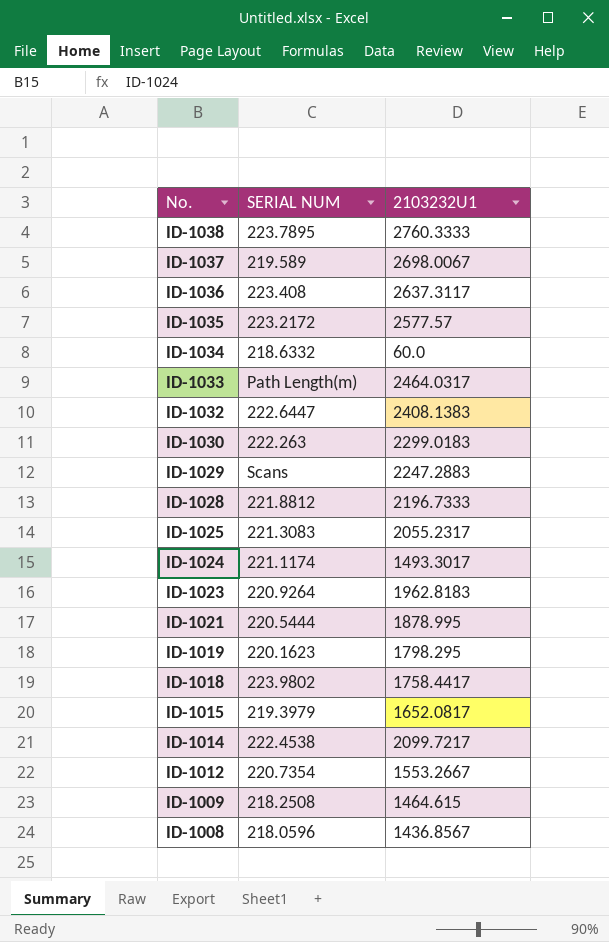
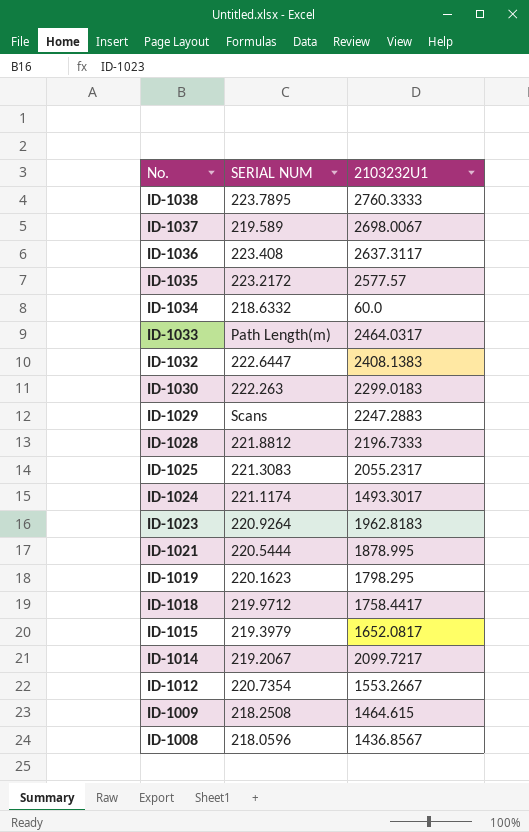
ID-1018 | SERIAL NUM: 223.9802 -> 219.9712
ID-1014 | SERIAL NUM: 222.4538 -> 219.2067

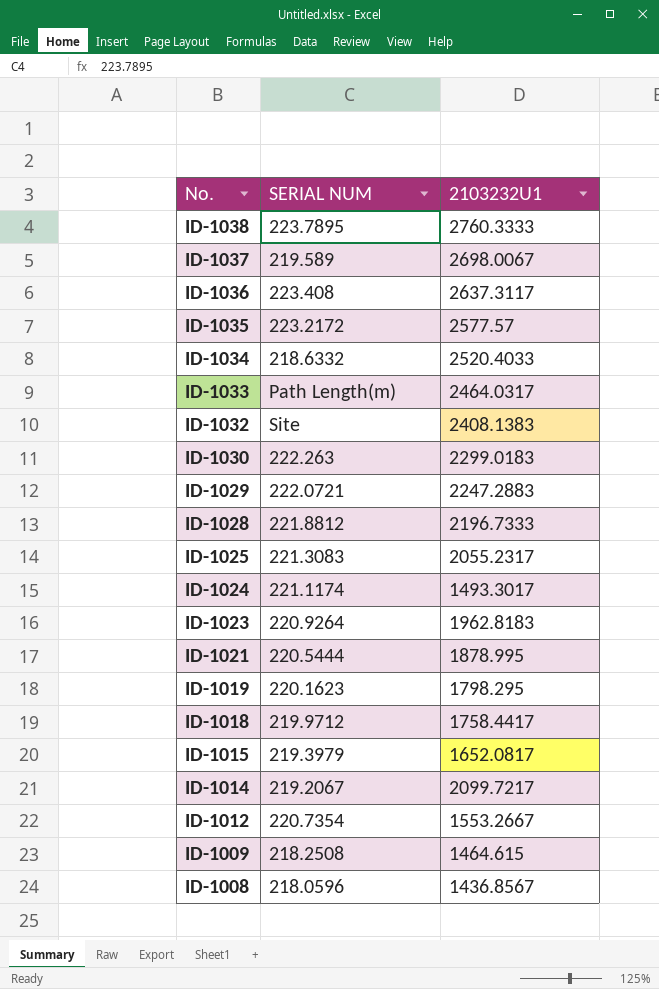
ID-1034 | 2103232U1: 60.0 -> 2520.4033
ID-1032 | SERIAL NUM: 222.6447 -> Site
ID-1029 | SERIAL NUM: Scans -> 222.0721

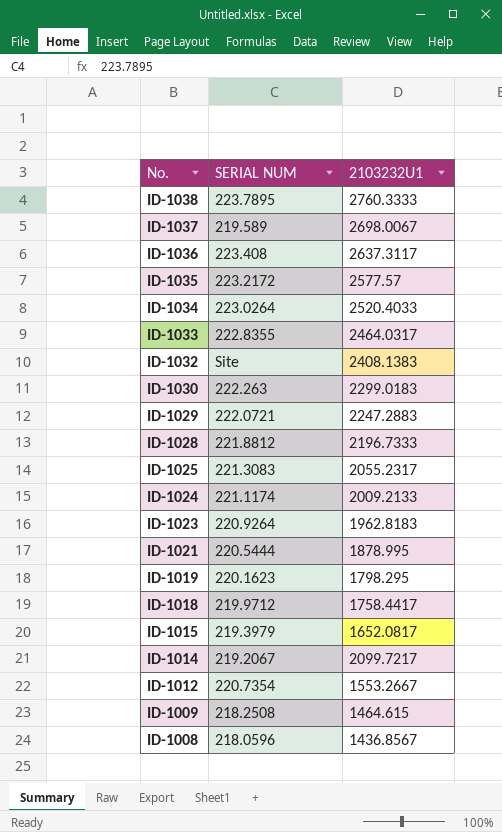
ID-1034 | SERIAL NUM: 218.6332 -> 223.0264
ID-1033 | SERIAL NUM: Path Length(m) -> 222.8355
ID-1024 | 2103232U1: 1493.3017 -> 2009.2133

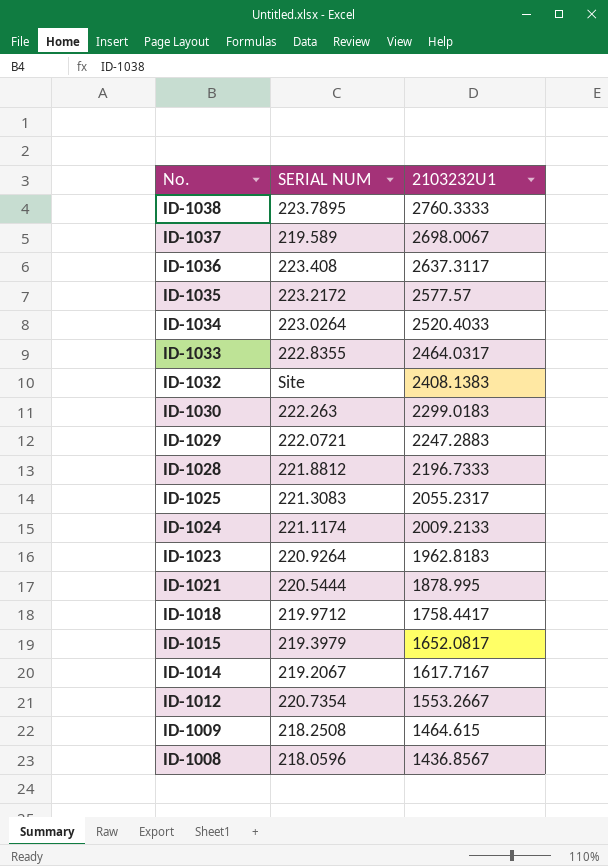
row ID-1019: 220.1623 | 1798.295 -> none
ID-1014 | 2103232U1: 2099.7217 -> 1617.7167

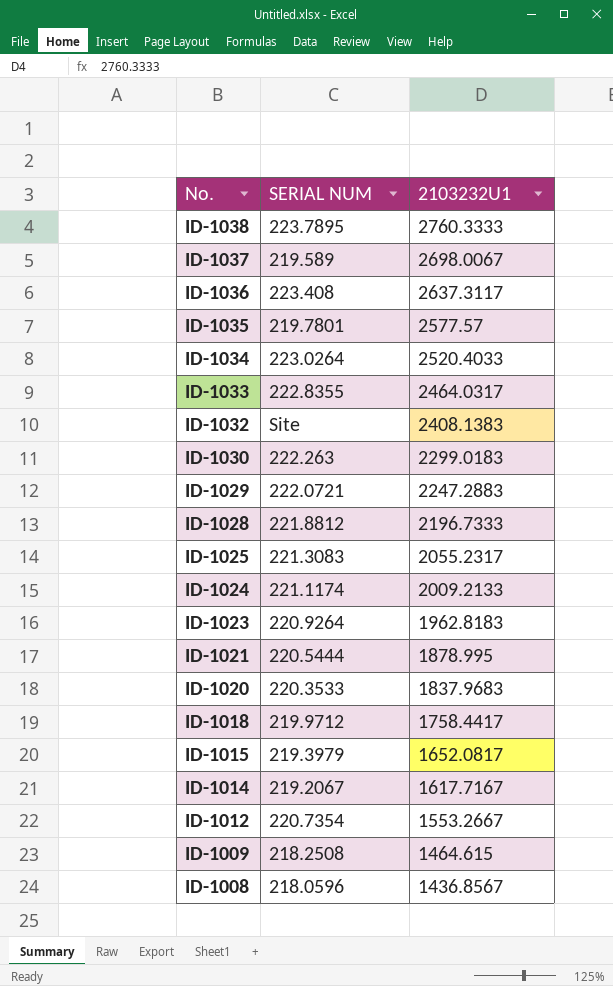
ID-1035 | SERIAL NUM: 223.2172 -> 219.7801
row ID-1020: none -> 220.3533 | 1837.9683

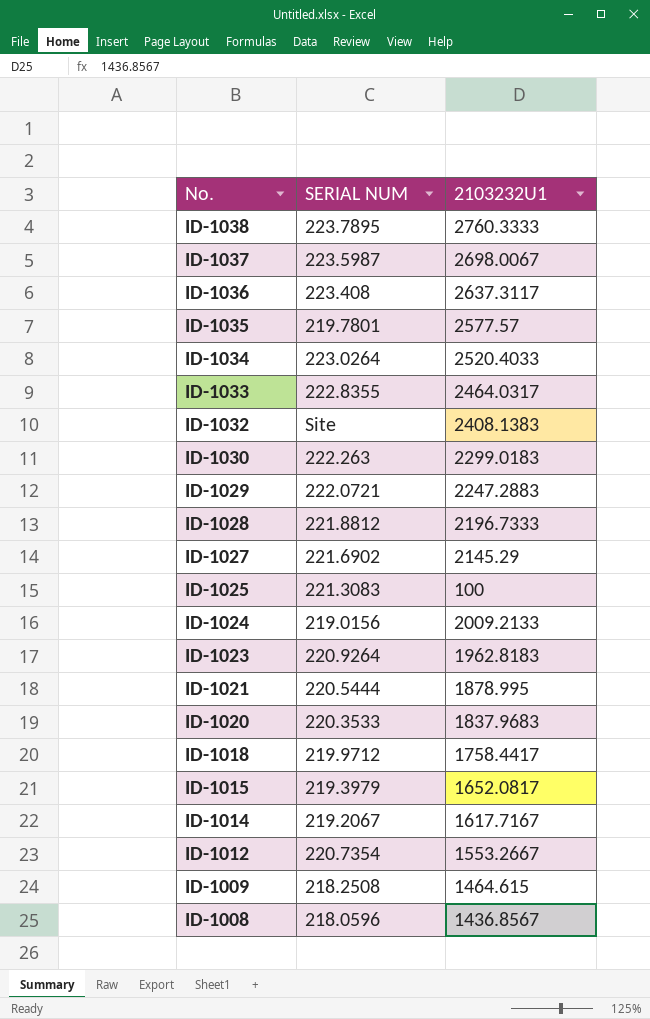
ID-1037 | SERIAL NUM: 219.589 -> 223.5987
row ID-1027: none -> 221.6902 | 2145.29
ID-1025 | 2103232U1: 2055.2317 -> 100
ID-1024 | SERIAL NUM: 221.1174 -> 219.0156

